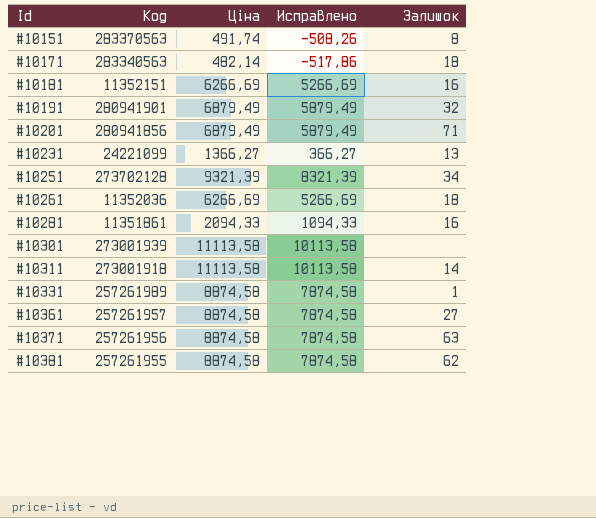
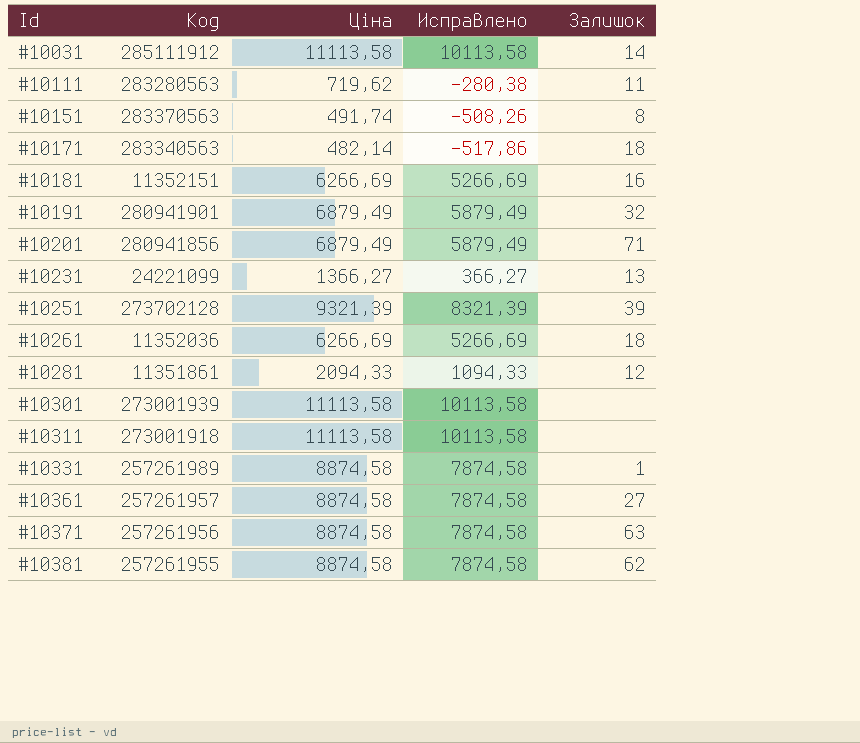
row #10031: none -> 285111912 | 11113,58 | 10113,58 | 14
row #10111: none -> 283280563 | 719,62 | -280,38 | 11
#10251 | Залишок: 34 -> 39
#10281 | Залишок: 16 -> 12
#10311 | Залишок: 14 -> none

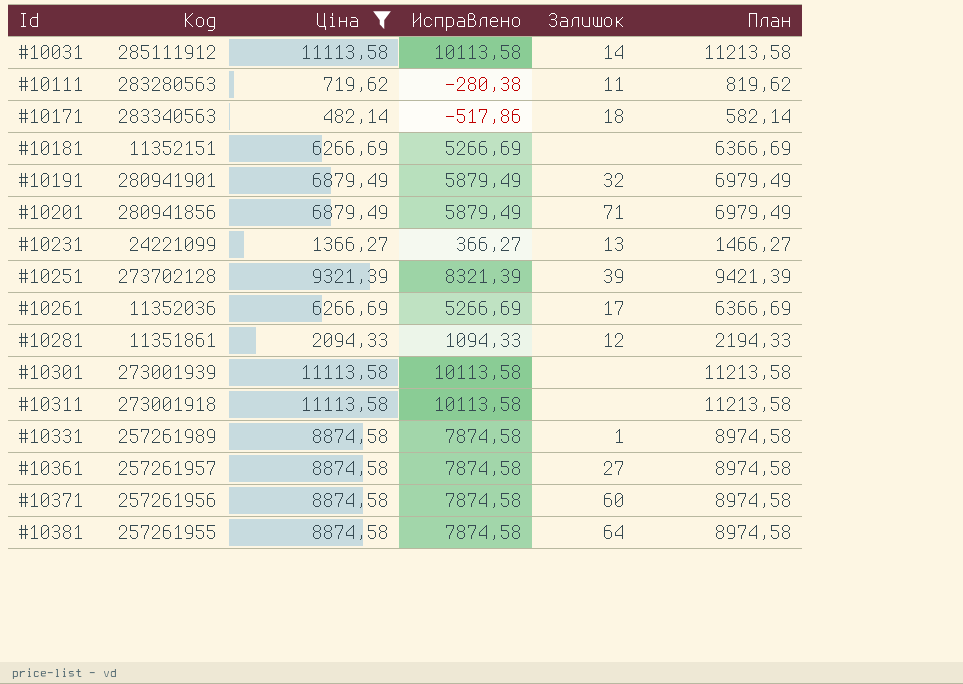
filter: none -> Ціна != 491,74
column План | formula: none -> [Ціна] + 100
#10181 | Залишок: 16 -> none
#10261 | Залишок: 18 -> 17
#10371 | Залишок: 63 -> 60
#10381 | Залишок: 62 -> 64

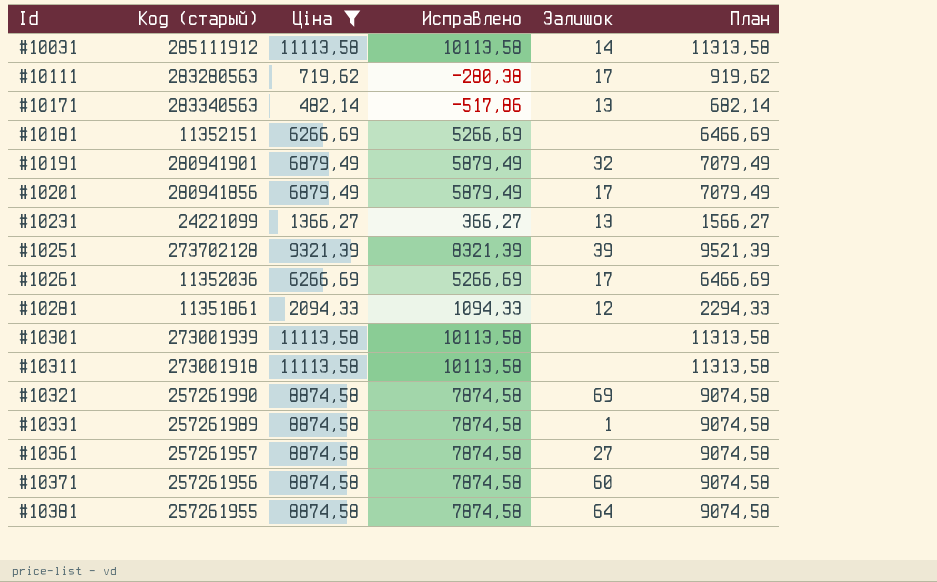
column name: Код -> Код (старый)
column План | formula: [Ціна] + 100 -> [Ціна] + 200
#10111 | Залишок: 11 -> 17
#10171 | Залишок: 18 -> 13
#10201 | Залишок: 71 -> 17
row #10321: none -> 257261990 | 8874,58 | 7874,58 | 69 | 9074,58

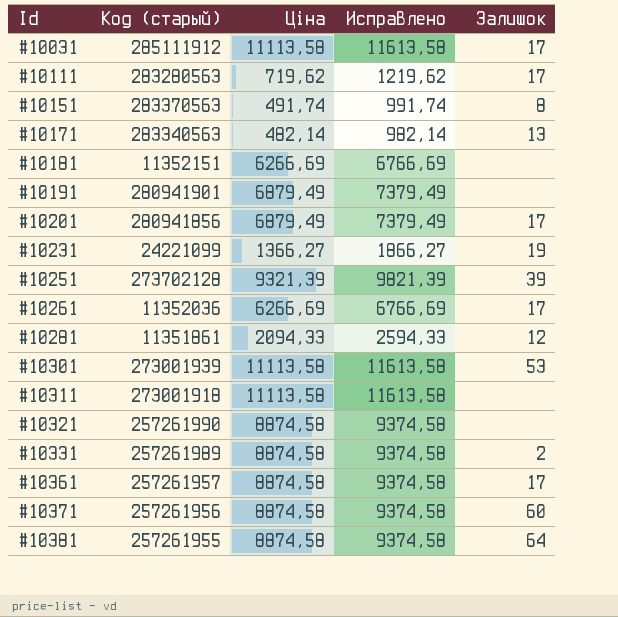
filter: Ціна != 491,74 -> none
column План | formula: [Ціна] + 200 -> none
column Исправлено | formula: [Ціна] - 1000 -> [Ціна] + 500
#10031 | Залишок: 14 -> 17
#10191 | Залишок: 32 -> none
#10231 | Залишок: 13 -> 19
#10301 | Залишок: none -> 53
#10321 | Залишок: 69 -> none
#10331 | Залишок: 1 -> 2
#10361 | Залишок: 27 -> 17

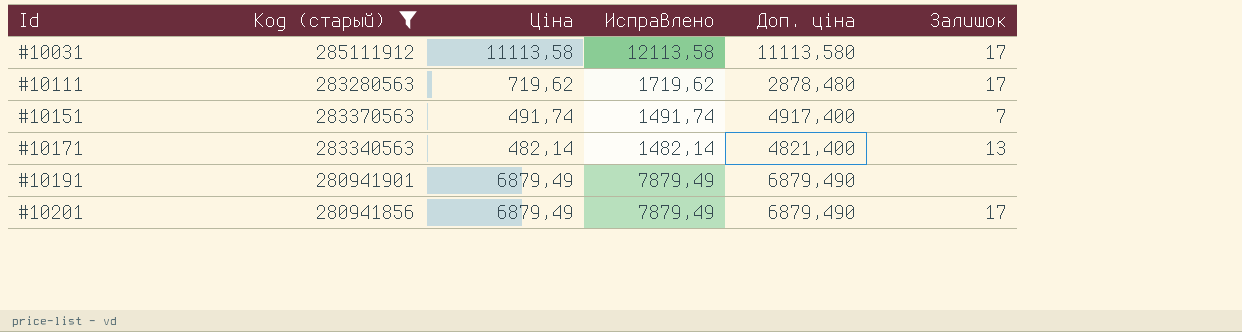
filter: none -> Код (старый) >= 280941856
column Исправлено | formula: [Ціна] + 500 -> [Ціна] + 1000
column Доп. ціна | position: none -> 5
#10151 | Залишок: 8 -> 7

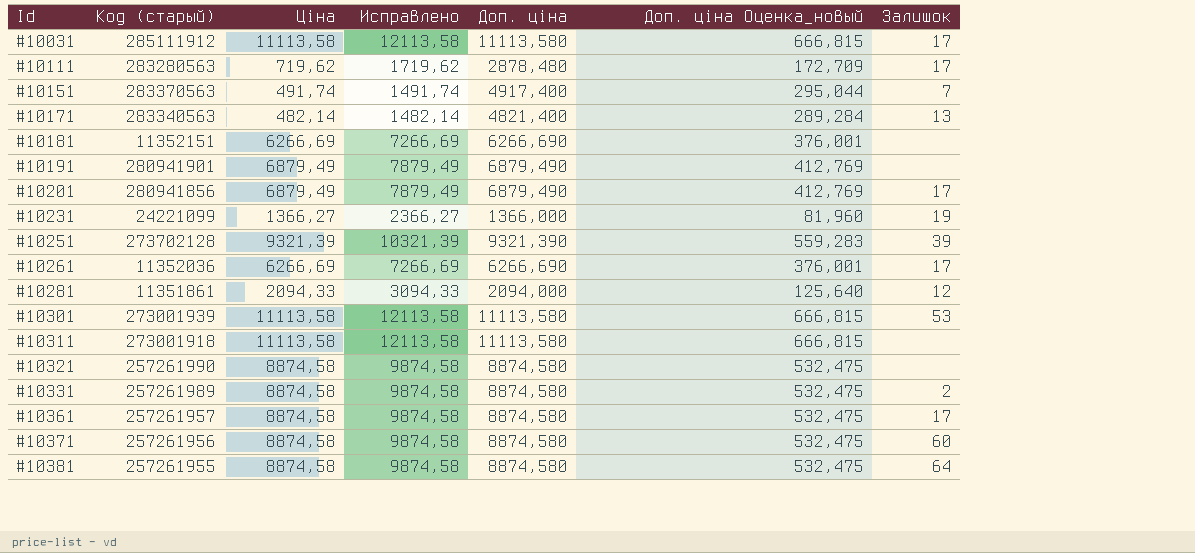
filter: Код (старый) >= 280941856 -> none
column Доп. ціна Оценка_новый | formula: none -> [Доп. ціна] * 0,06

